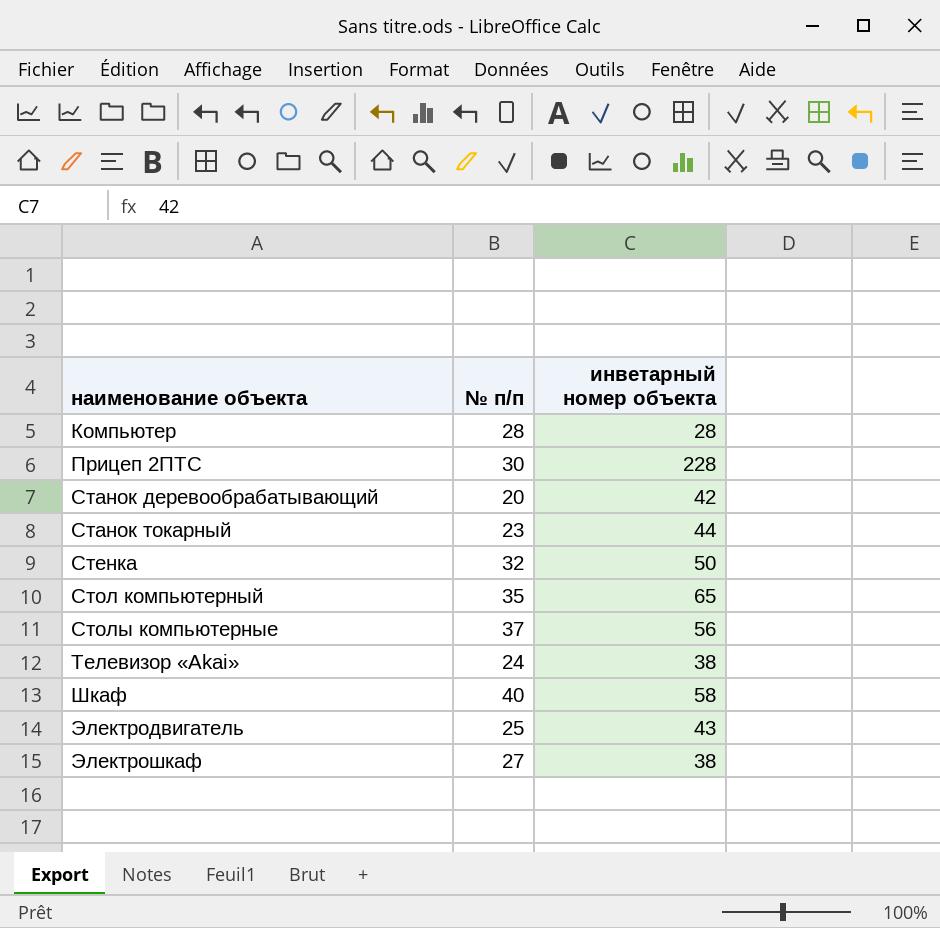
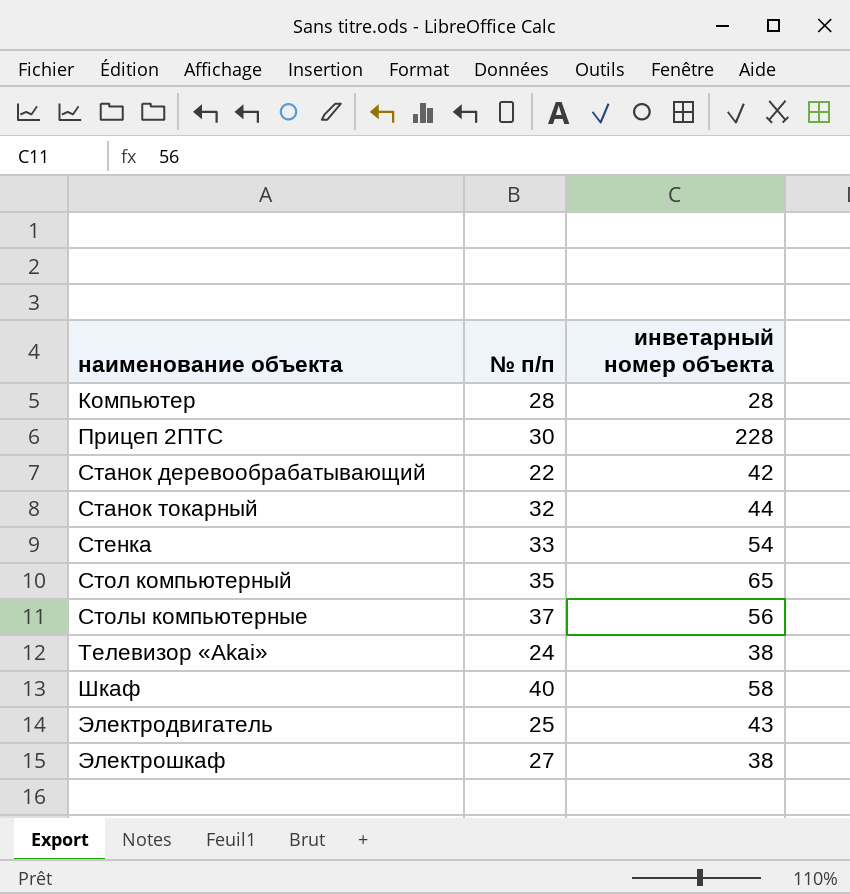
Станок деревообрабатывающий | № п/п: 20 -> 22
Станок токарный | № п/п: 23 -> 32
Стенка | № п/п: 32 -> 33
Стенка | инветарный номер объекта: 50 -> 54

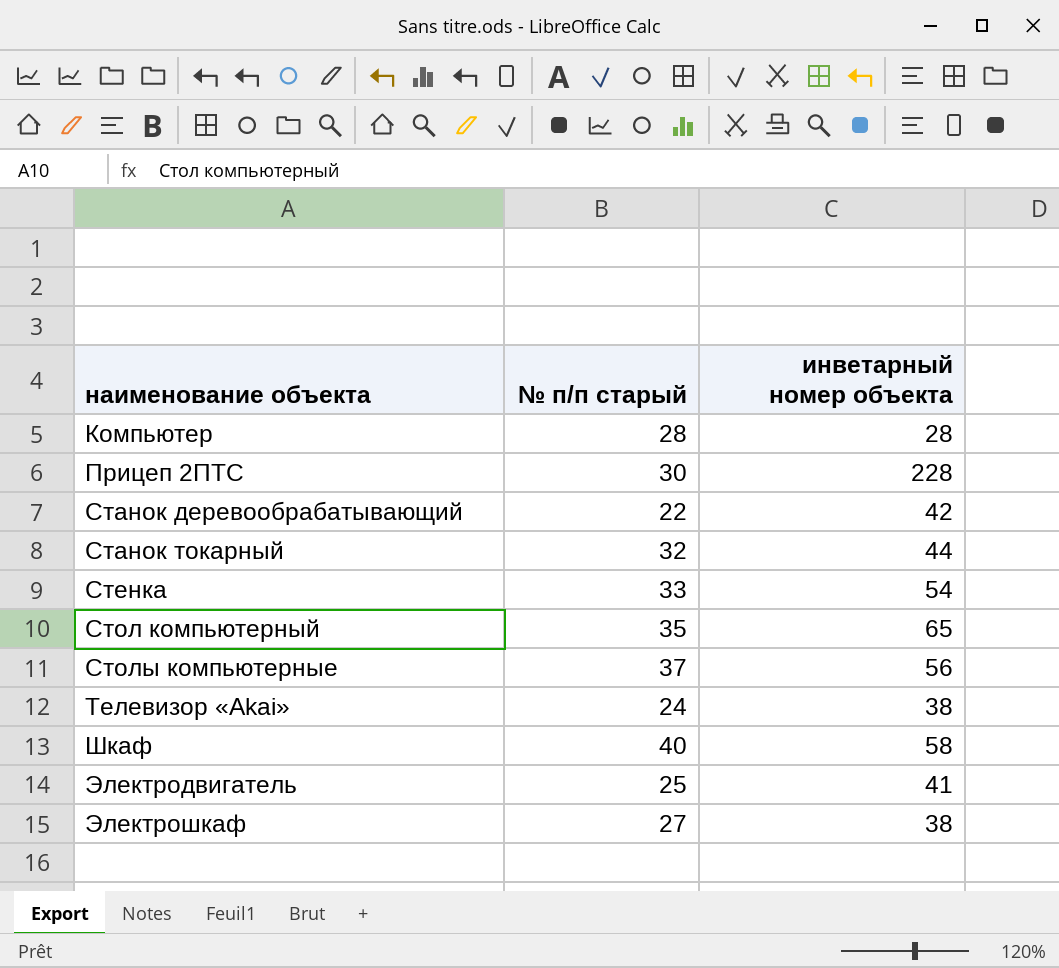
column name: № п/п -> № п/п старый
Электродвигатель | инветарный номер объекта: 43 -> 41

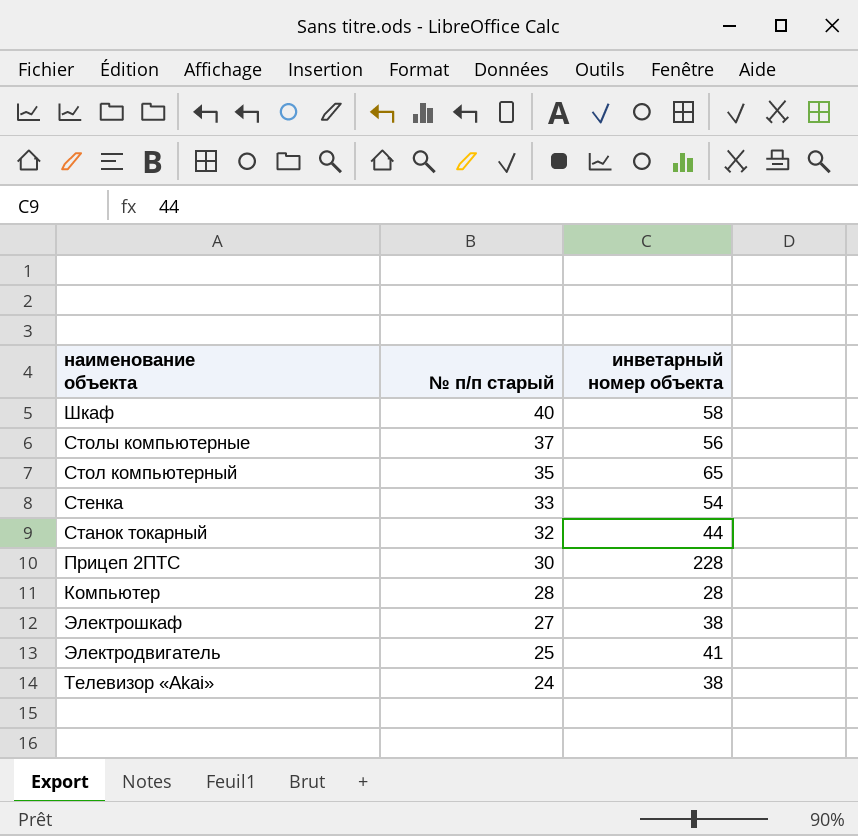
row order: наименование объекта ascending -> № п/п старый descending
row Станок деревообрабатывающий: 22 | 42 -> none

